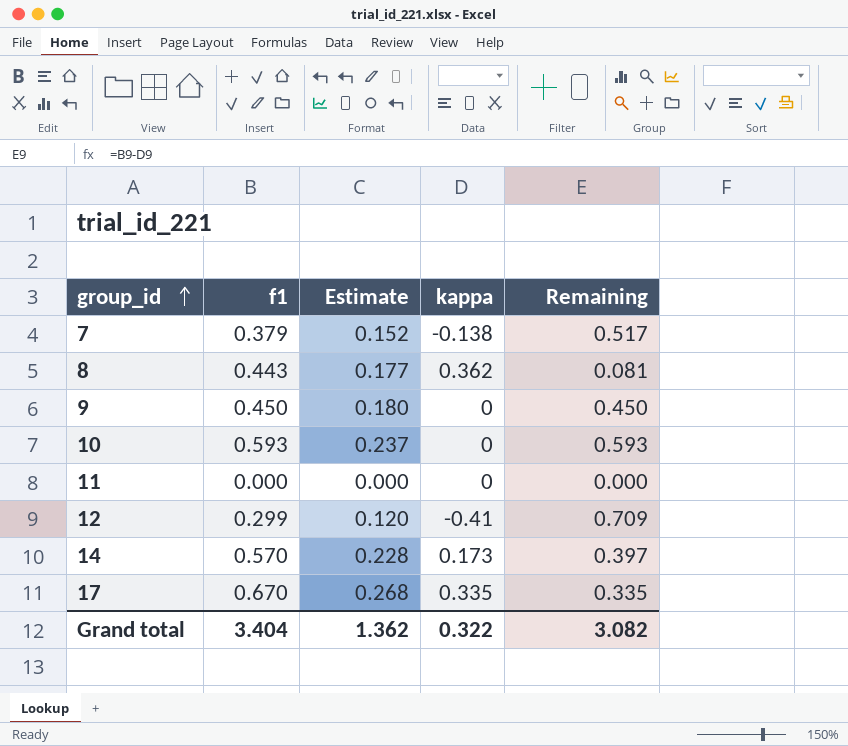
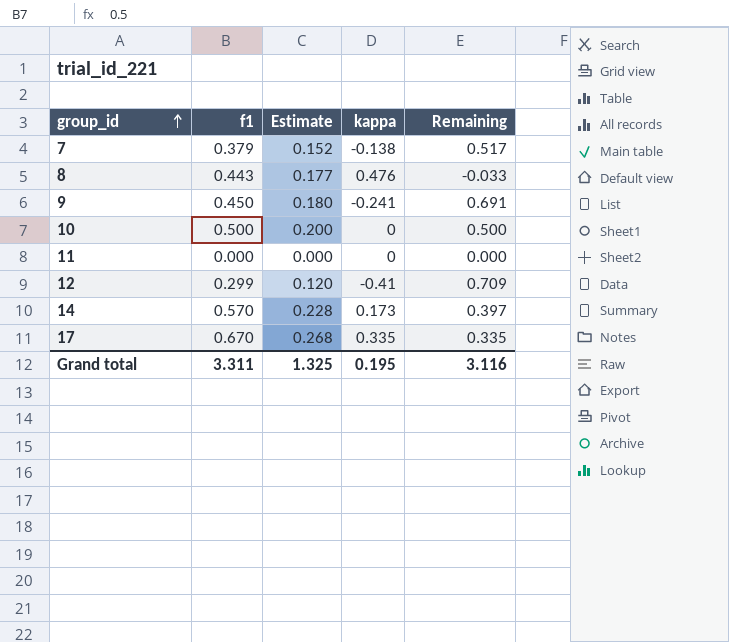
8 | kappa: 0.362 -> 0.476
8 | Remaining: 0.081 -> -0.033
9 | kappa: 0 -> -0.241
9 | Remaining: 0.450 -> 0.691
10 | f1: 0.593 -> 0.500
10 | Estimate: 0.237 -> 0.200
10 | Remaining: 0.593 -> 0.500
Grand total | f1: 3.404 -> 3.311
Grand total | Estimate: 1.362 -> 1.325
Grand total | kappa: 0.322 -> 0.195
Grand total | Remaining: 3.082 -> 3.116

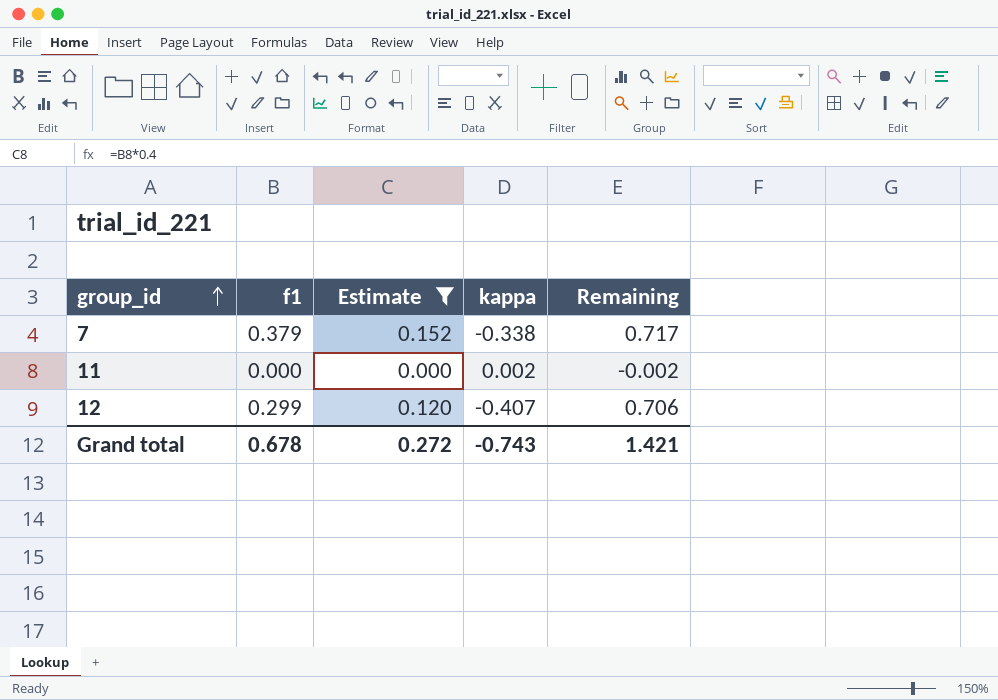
filter: none -> Estimate <= 0.152
7 | kappa: -0.138 -> -0.338
7 | Remaining: 0.517 -> 0.717
11 | kappa: 0 -> 0.002
11 | Remaining: 0.000 -> -0.002
12 | kappa: -0.41 -> -0.407
12 | Remaining: 0.709 -> 0.706
Grand total | f1: 3.311 -> 0.678
Grand total | Estimate: 1.325 -> 0.272
Grand total | kappa: 0.195 -> -0.743
Grand total | Remaining: 3.116 -> 1.421

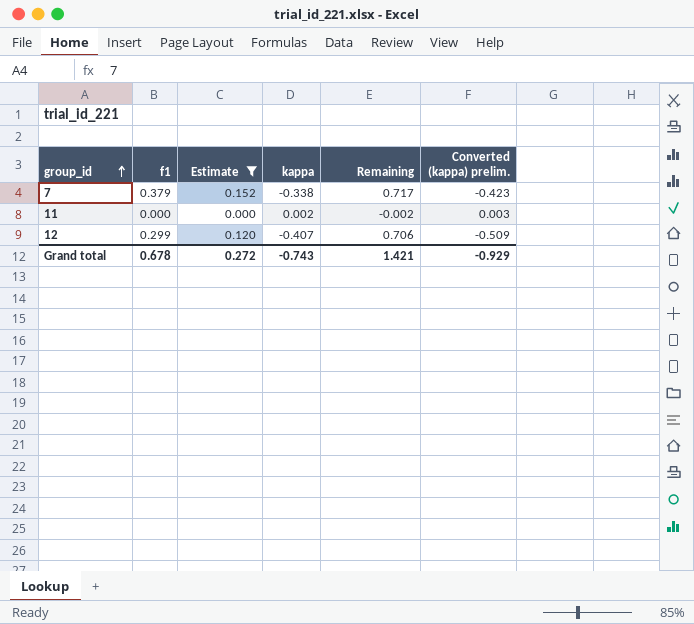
column Converted (kappa) prelim. | formula: none -> [kappa] * 1.25

